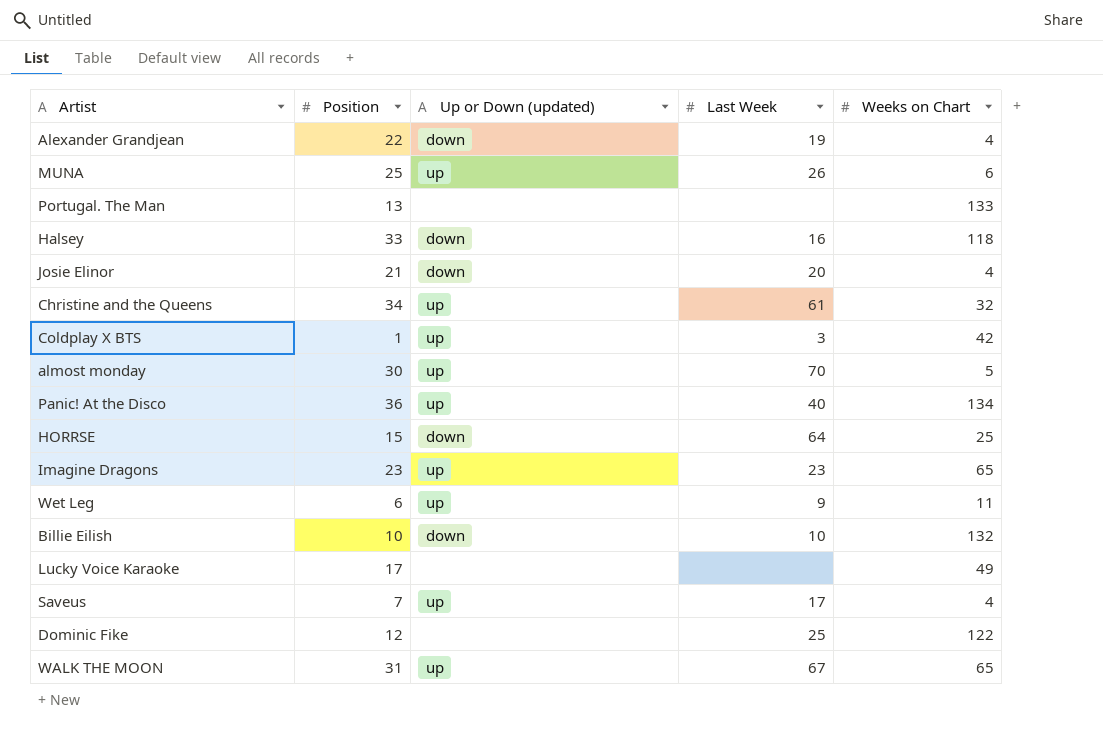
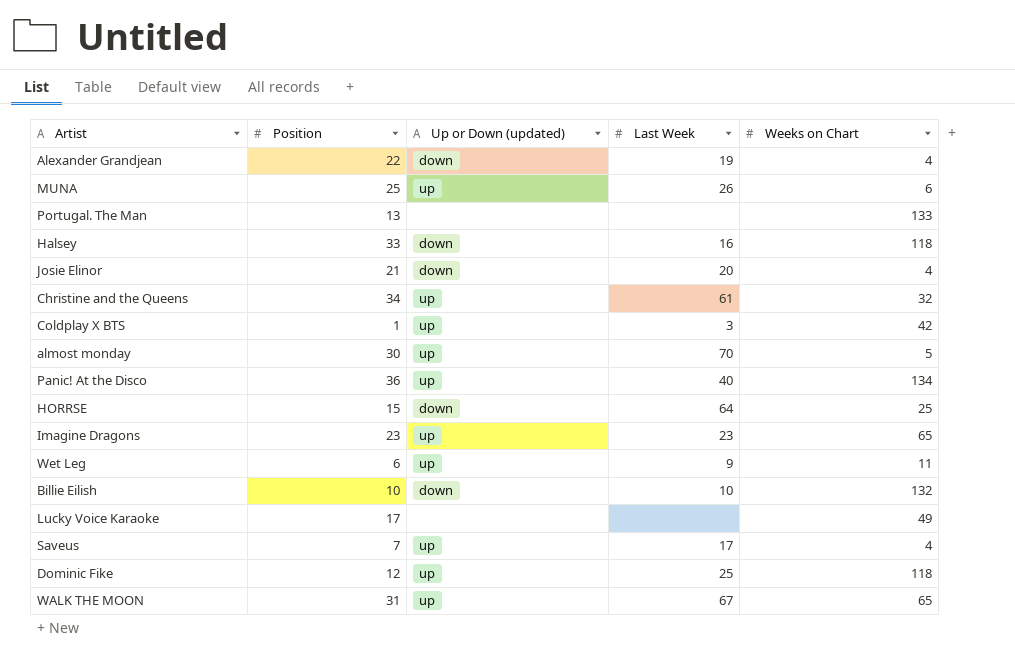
Dominic Fike | Up or Down (updated): none -> up
Dominic Fike | Weeks on Chart: 122 -> 118

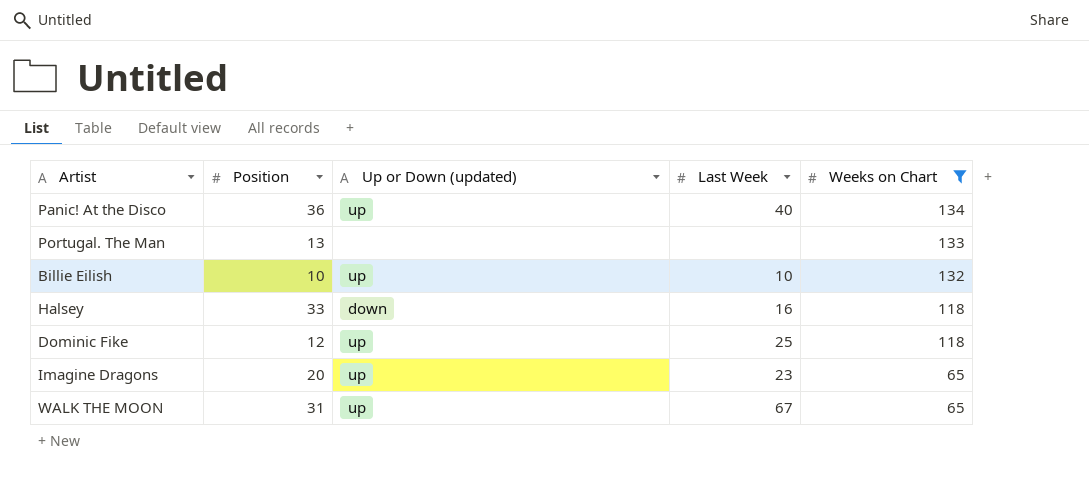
filter: none -> Weeks on Chart >= 65
row order: none -> Weeks on Chart descending
Billie Eilish | Up or Down (updated): down -> up
Imagine Dragons | Position: 23 -> 20

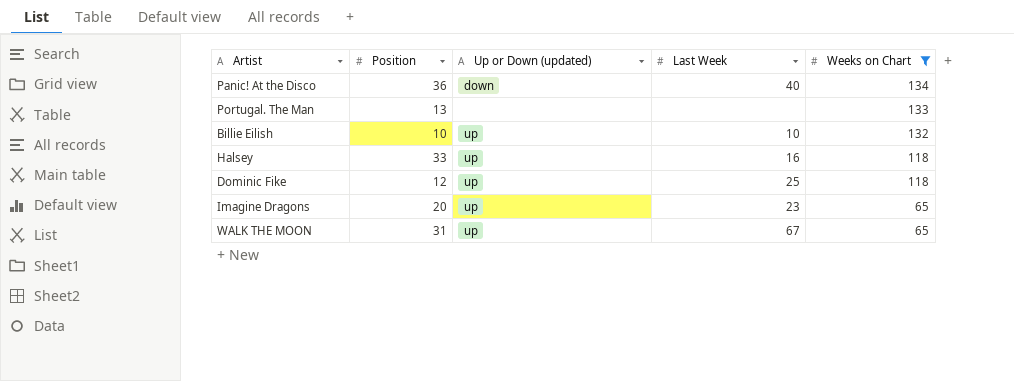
Panic! At the Disco | Up or Down (updated): up -> down
Halsey | Up or Down (updated): down -> up

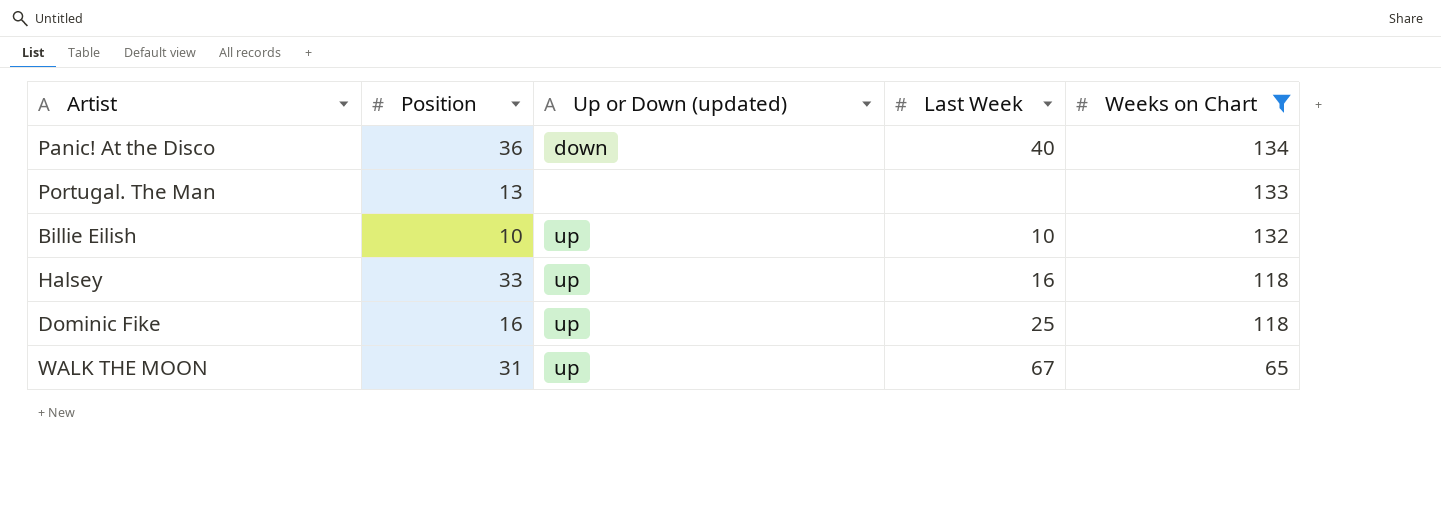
row Imagine Dragons: 20 | up | 23 | 65 -> none
Dominic Fike | Position: 12 -> 16

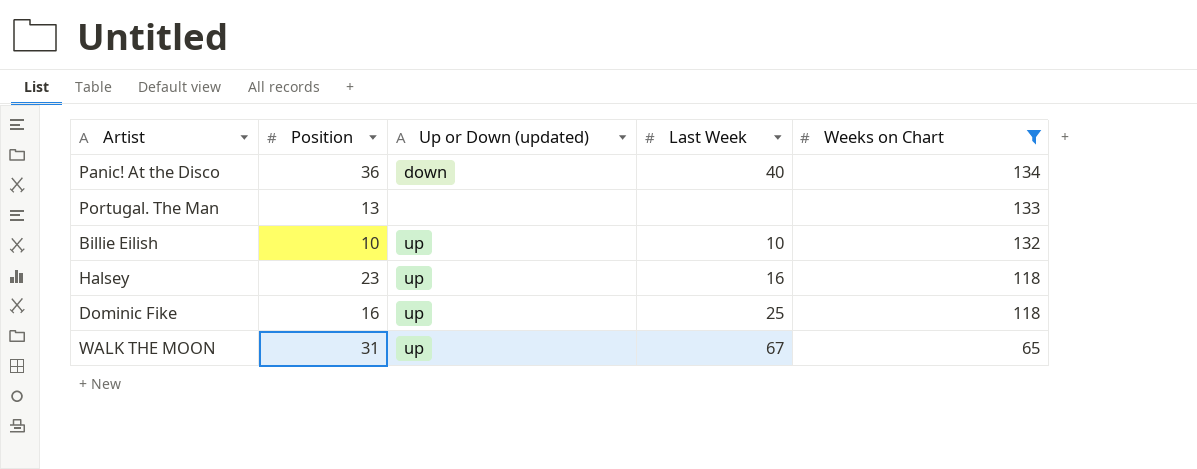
Halsey | Position: 33 -> 23

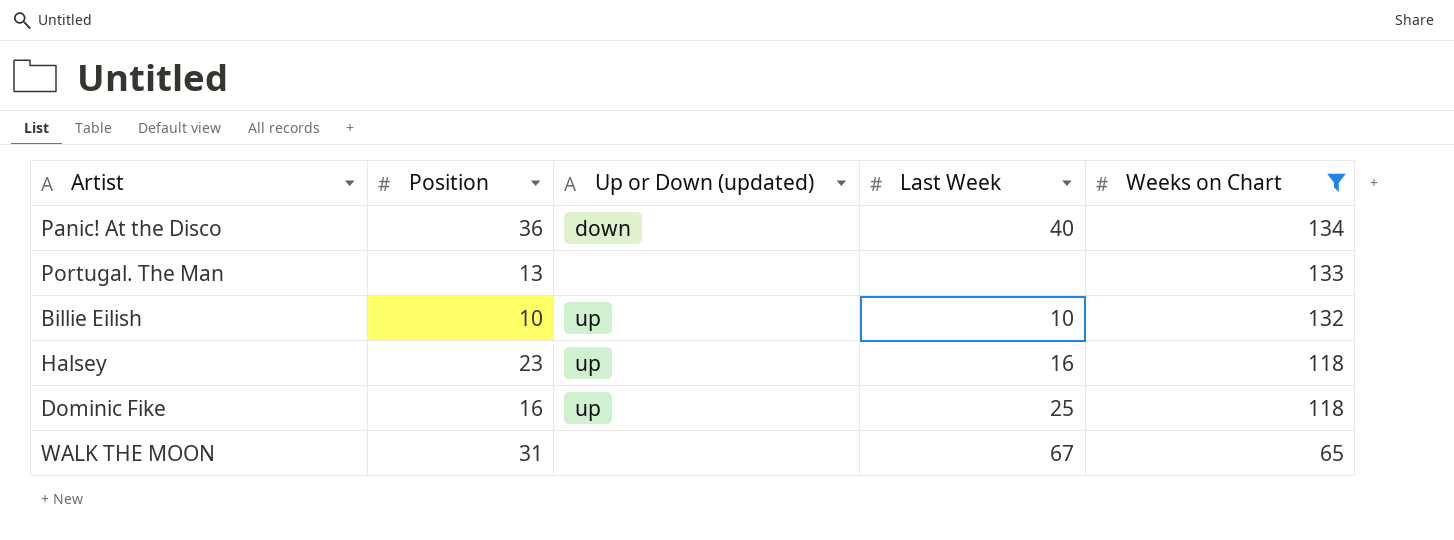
WALK THE MOON | Up or Down (updated): up -> none

